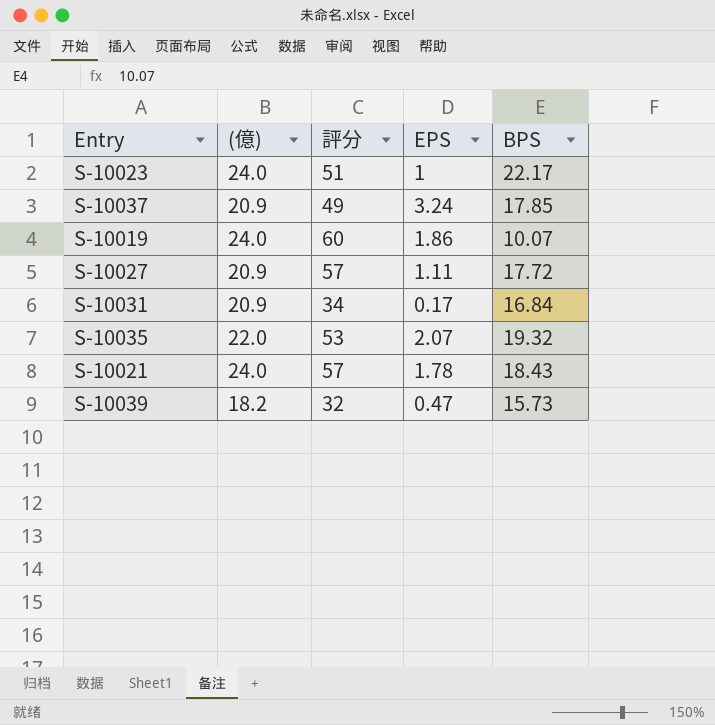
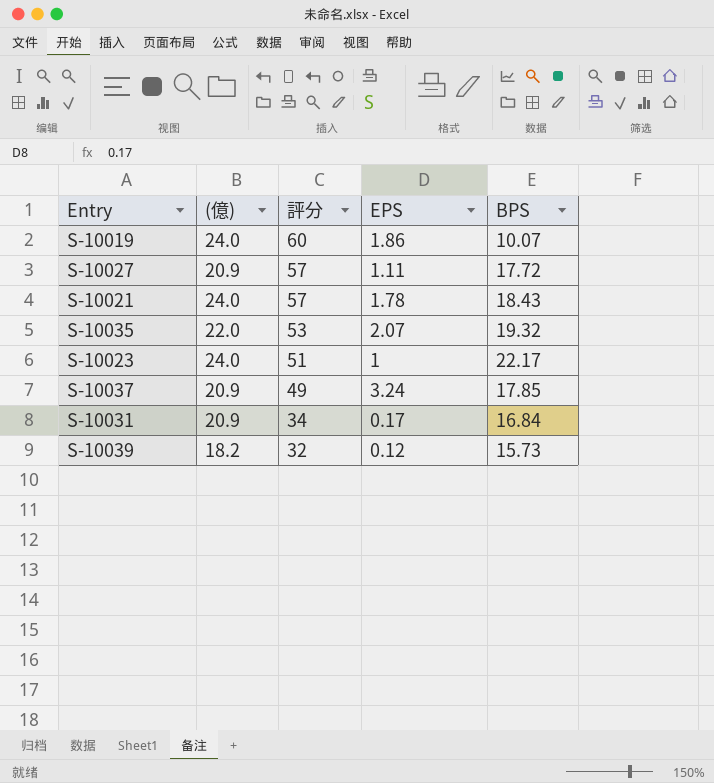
row order: none -> 評分 descending
S-10039 | EPS: 0.47 -> 0.12

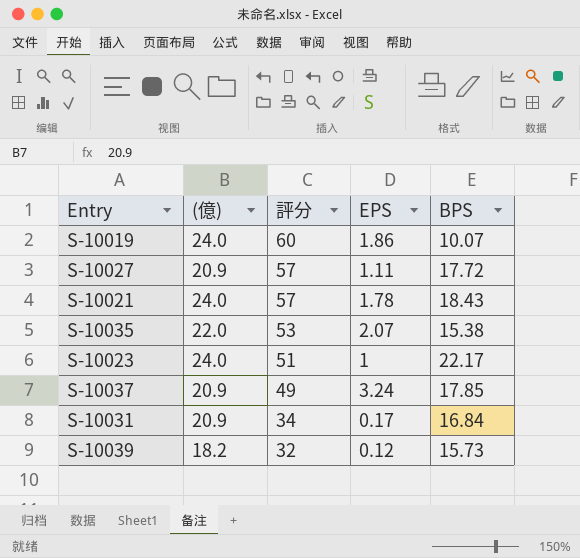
S-10035 | BPS: 19.32 -> 15.38

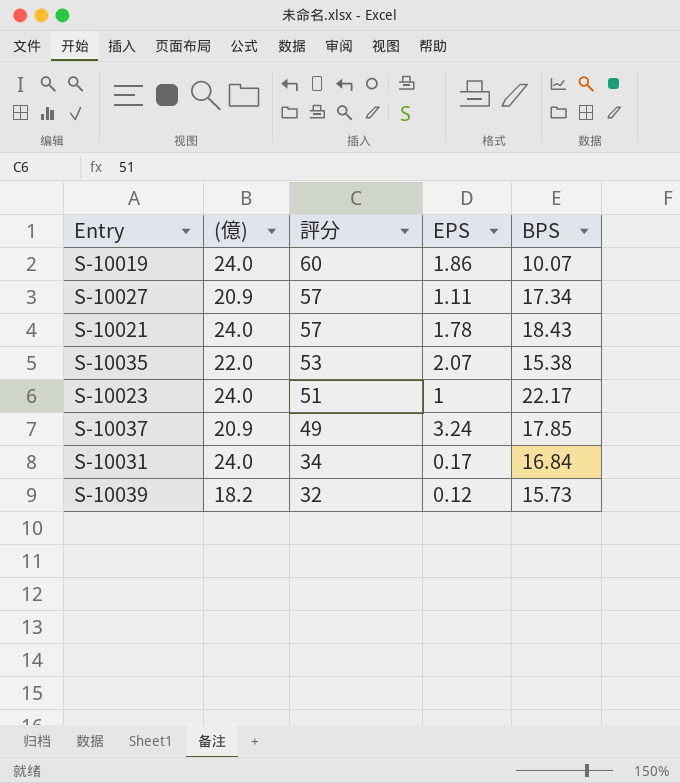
S-10027 | BPS: 17.72 -> 17.34
S-10031 | (億): 20.9 -> 24.0

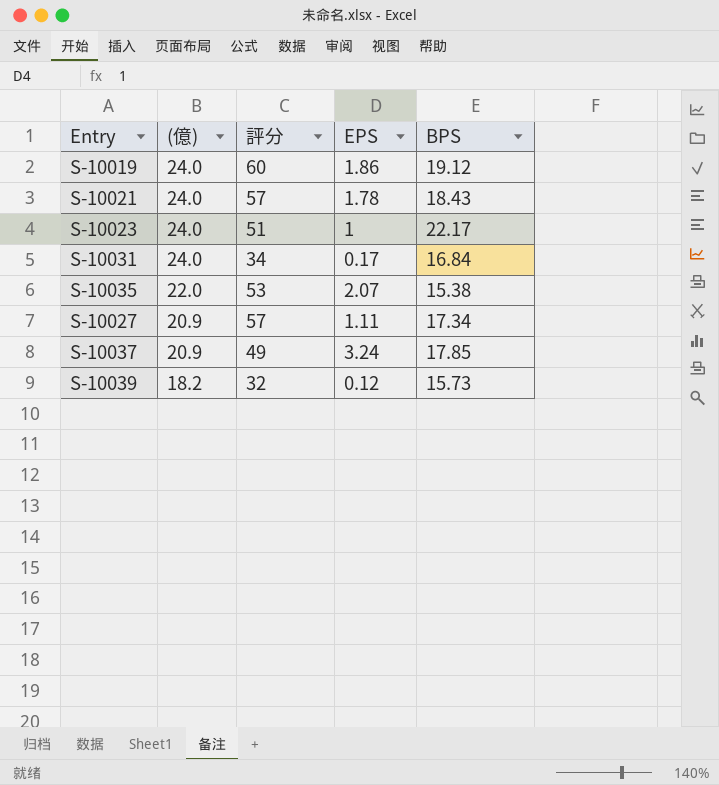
row order: 評分 descending -> (億) descending
S-10019 | BPS: 10.07 -> 19.12

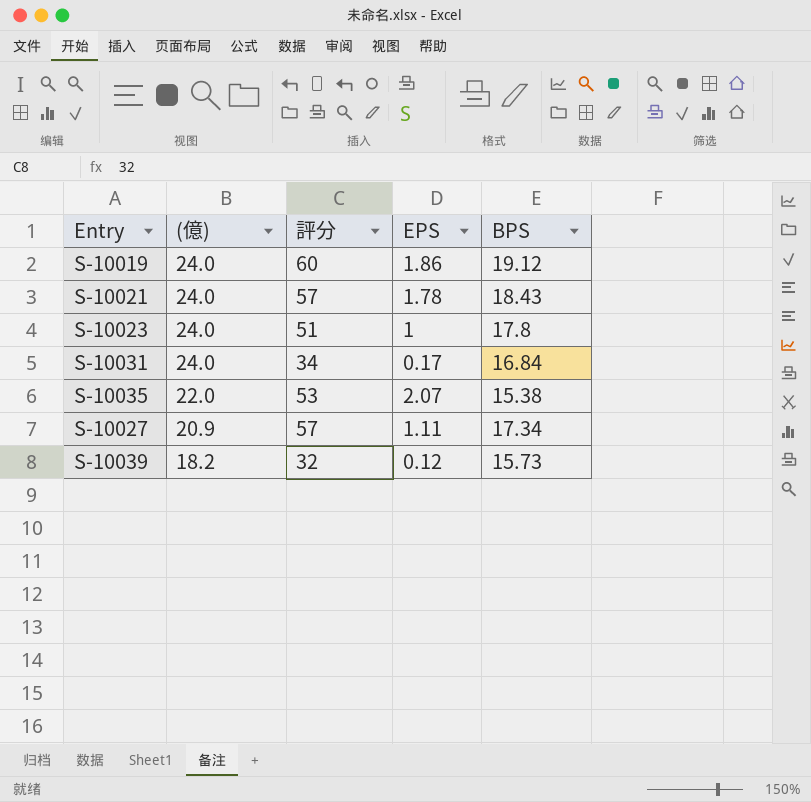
row S-10037: 20.9 | 49 | 3.24 | 17.85 -> none
S-10023 | BPS: 22.17 -> 17.8

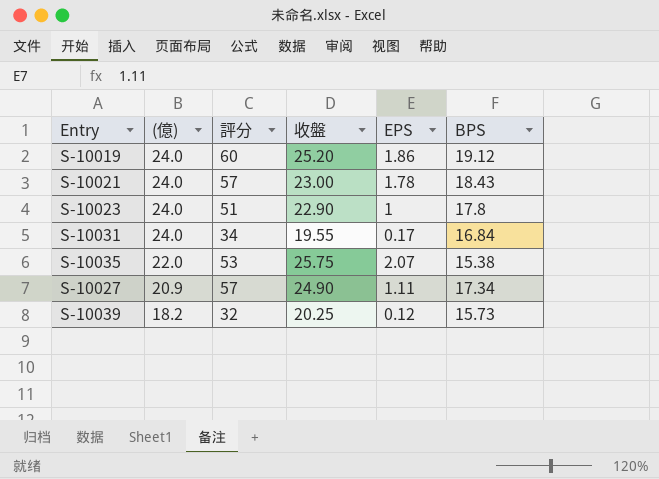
column 收盤 | position: none -> 4

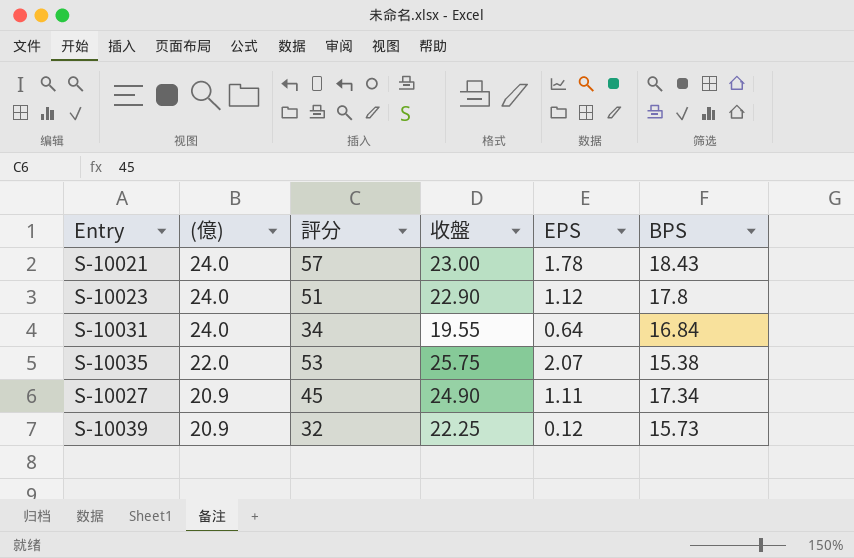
row S-10019: 24.0 | 60 | 25.20 | 1.86 | 19.12 -> none
S-10023 | EPS: 1 -> 1.12
S-10031 | EPS: 0.17 -> 0.64
S-10027 | 評分: 57 -> 45
S-10039 | (億): 18.2 -> 20.9
S-10039 | 收盤: 20.25 -> 22.25

